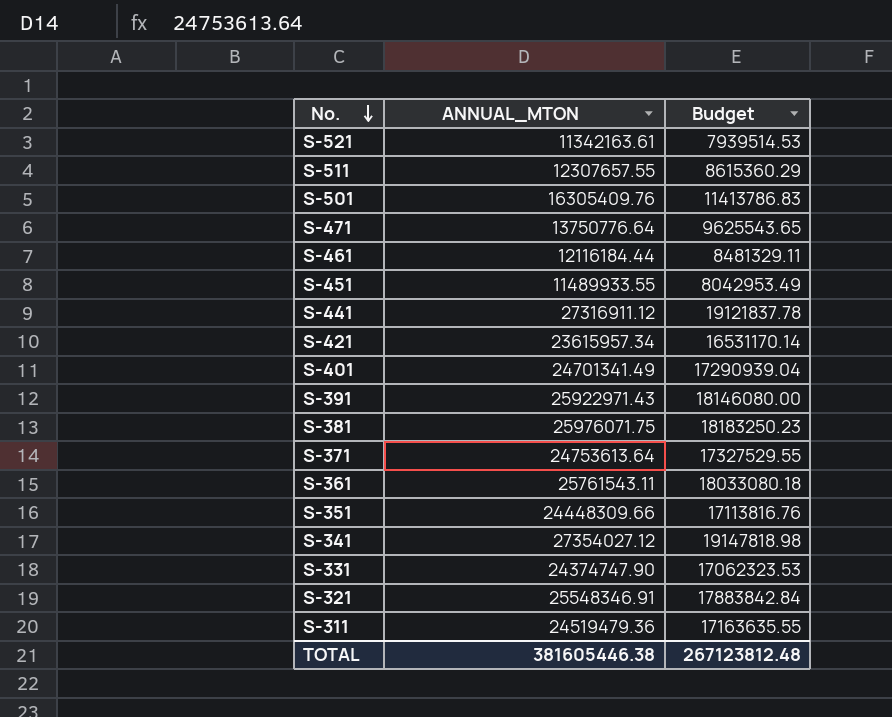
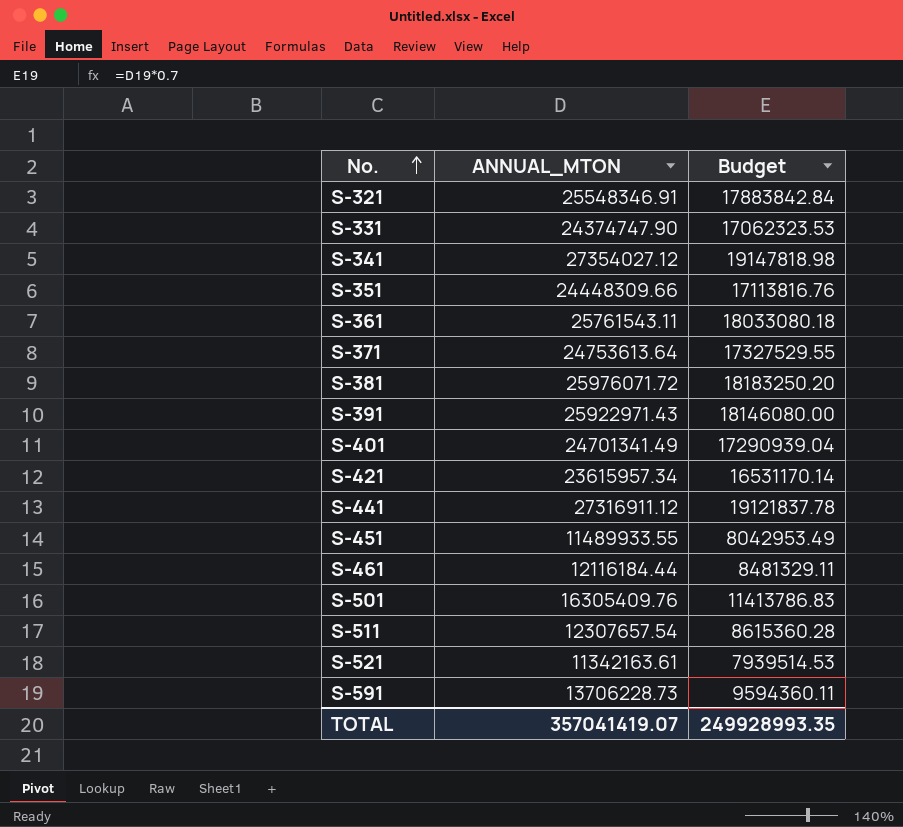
row order: No. descending -> No. ascending
row S-471: 13750776.64 | 9625543.65 -> none
row S-311: 24519479.36 | 17163635.55 -> none
S-381 | ANNUAL_MTON: 25976071.75 -> 25976071.72
S-381 | Budget: 18183250.23 -> 18183250.20
S-511 | ANNUAL_MTON: 12307657.55 -> 12307657.54
S-511 | Budget: 8615360.29 -> 8615360.28
row S-591: none -> 13706228.73 | 9594360.11
TOTAL | ANNUAL_MTON: 381605446.38 -> 357041419.07
TOTAL | Budget: 267123812.48 -> 249928993.35

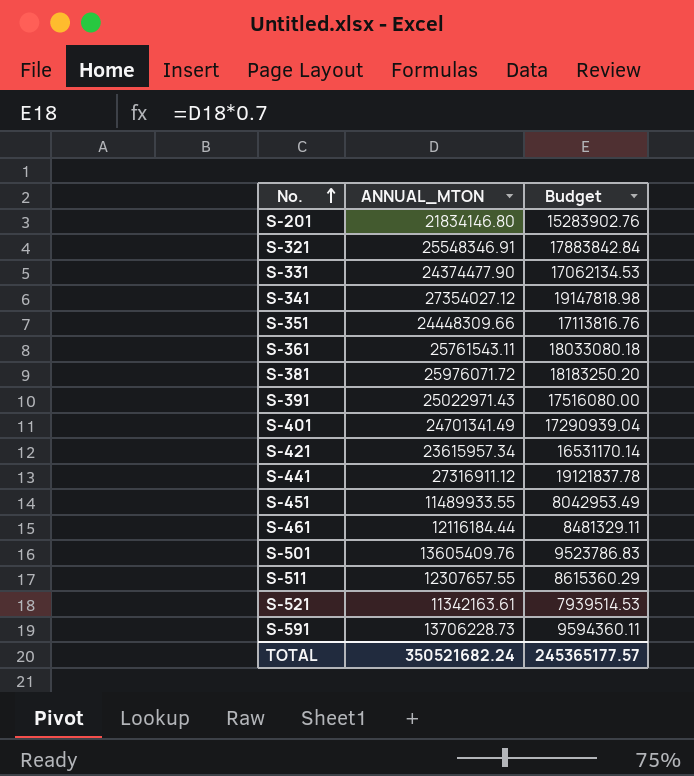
row S-371: 24753613.64 | 17327529.55 -> none
row S-201: none -> 21834146.80 | 15283902.76
S-331 | ANNUAL_MTON: 24374747.90 -> 24374477.90
S-331 | Budget: 17062323.53 -> 17062134.53
S-391 | ANNUAL_MTON: 25922971.43 -> 25022971.43
S-391 | Budget: 18146080.00 -> 17516080.00
S-501 | ANNUAL_MTON: 16305409.76 -> 13605409.76
S-501 | Budget: 11413786.83 -> 9523786.83
S-511 | ANNUAL_MTON: 12307657.54 -> 12307657.55
S-511 | Budget: 8615360.28 -> 8615360.29
TOTAL | ANNUAL_MTON: 357041419.07 -> 350521682.24
TOTAL | Budget: 249928993.35 -> 245365177.57

